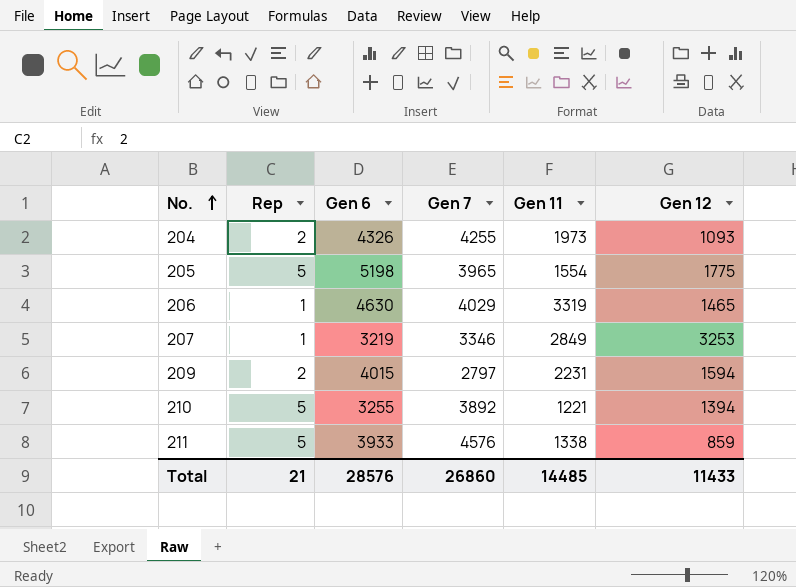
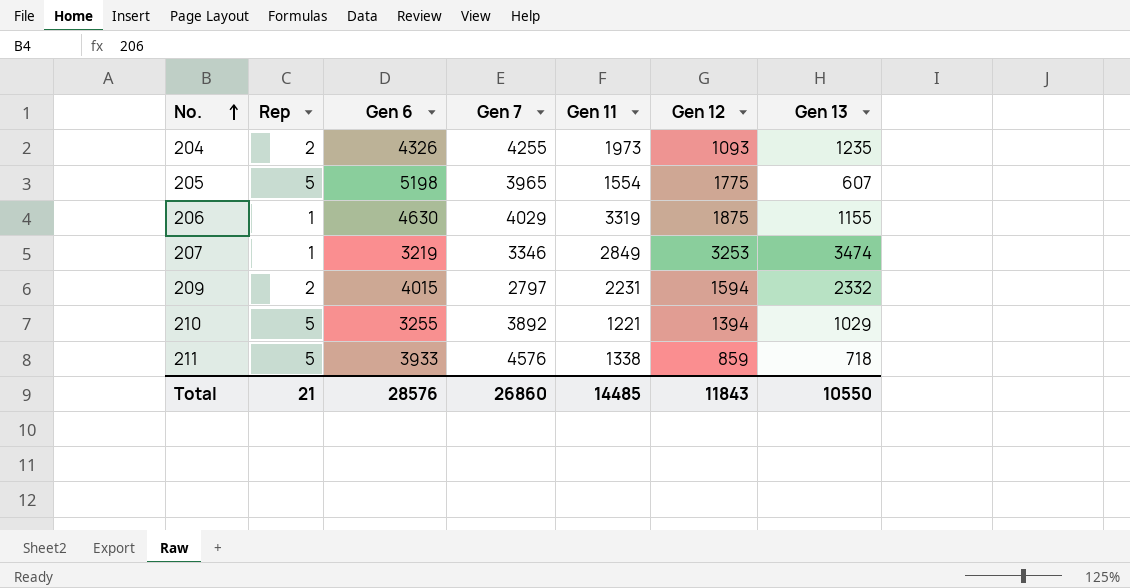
column Gen 13 | position: none -> 7
206 | Gen 12: 1465 -> 1875
Total | Gen 12: 11433 -> 11843

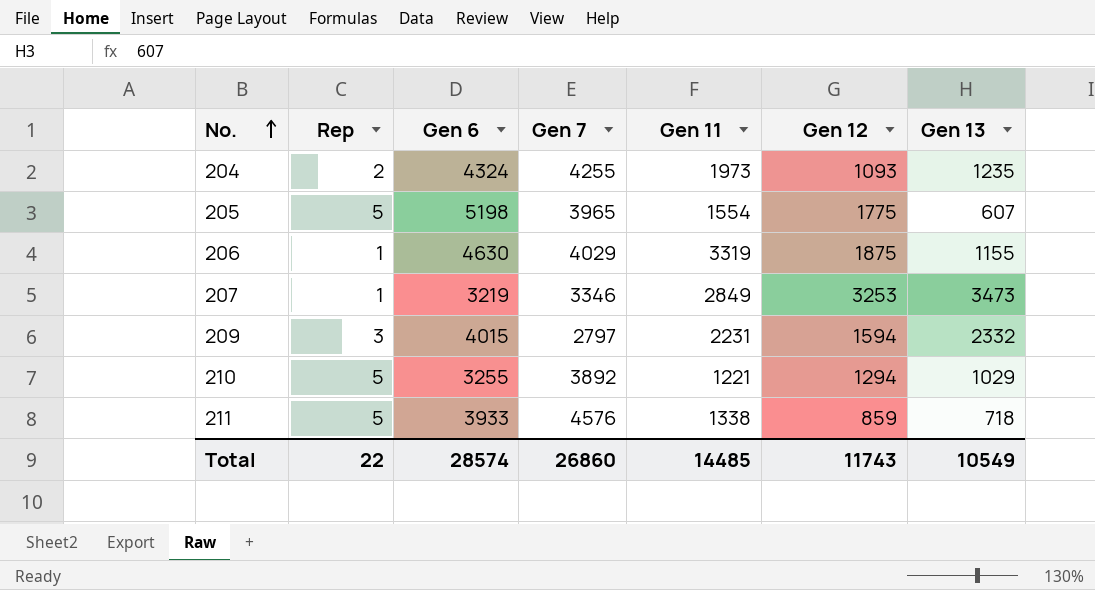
204 | Gen 6: 4326 -> 4324
207 | Gen 13: 3474 -> 3473
209 | Rep: 2 -> 3
210 | Gen 12: 1394 -> 1294
Total | Rep: 21 -> 22
Total | Gen 6: 28576 -> 28574
Total | Gen 12: 11843 -> 11743
Total | Gen 13: 10550 -> 10549

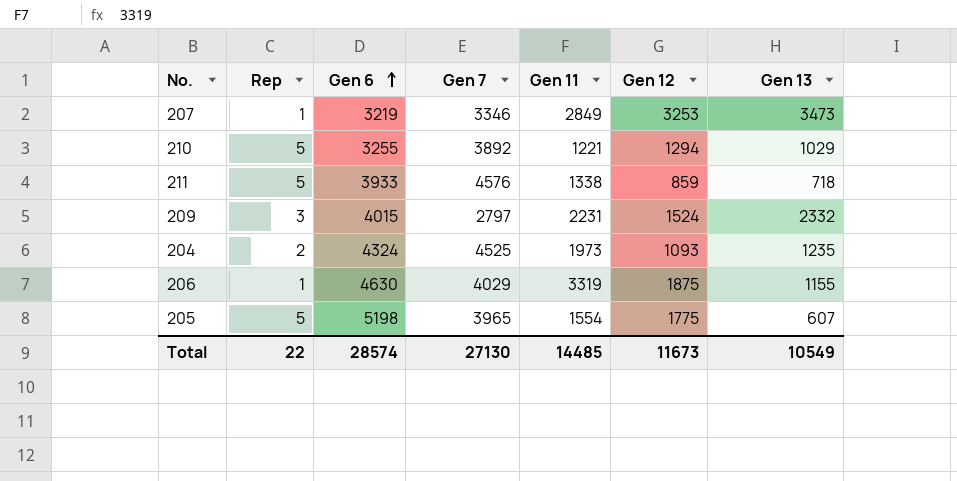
row order: No. ascending -> Gen 6 ascending
209 | Gen 12: 1594 -> 1524
204 | Gen 7: 4255 -> 4525
Total | Gen 7: 26860 -> 27130
Total | Gen 12: 11743 -> 11673

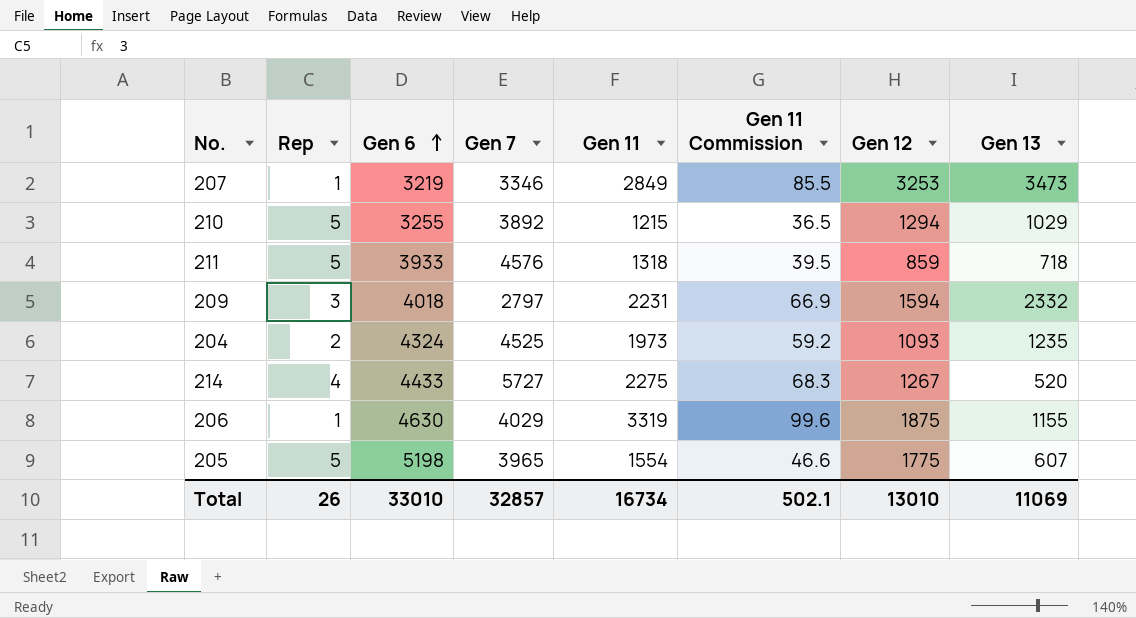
column Gen 11 Commission | formula: none -> [Gen 11] * 0.03
210 | Gen 11: 1221 -> 1215
211 | Gen 11: 1338 -> 1318
209 | Gen 6: 4015 -> 4018
209 | Gen 12: 1524 -> 1594
row 214: none -> 4 | 4433 | 5727 | 2275 | 68.3 | 1267 | 520
Total | Rep: 22 -> 26
Total | Gen 6: 28574 -> 33010
Total | Gen 7: 27130 -> 32857
Total | Gen 11: 14485 -> 16734
Total | Gen 12: 11673 -> 13010
Total | Gen 13: 10549 -> 11069

